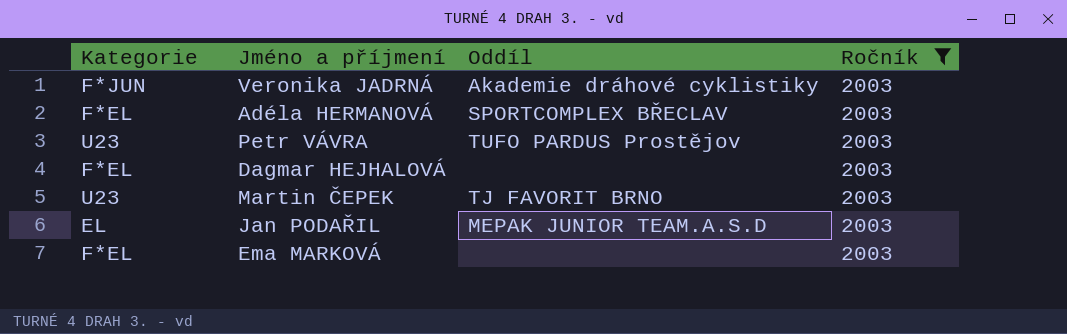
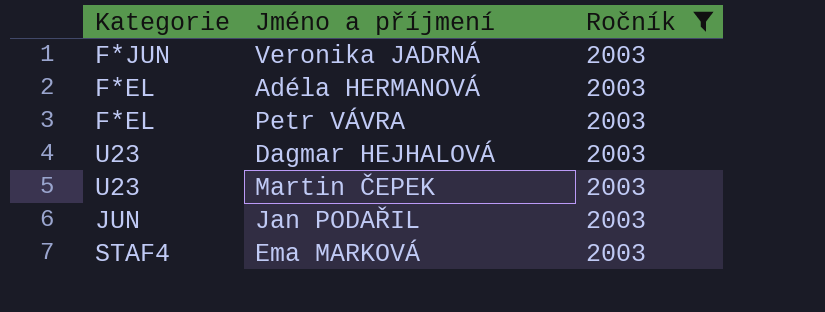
column Oddíl | position: 3 -> none
Petr VÁVRA | Kategorie: U23 -> F*EL
Dagmar HEJHALOVÁ | Kategorie: F*EL -> U23
Jan PODAŘIL | Kategorie: EL -> JUN
Ema MARKOVÁ | Kategorie: F*EL -> STAF4

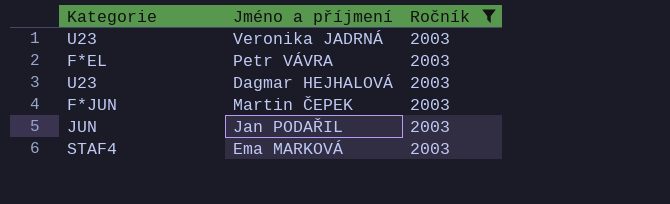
row Adéla HERMANOVÁ: F*EL | 2003 -> none
Veronika JADRNÁ | Kategorie: F*JUN -> U23
Martin ČEPEK | Kategorie: U23 -> F*JUN

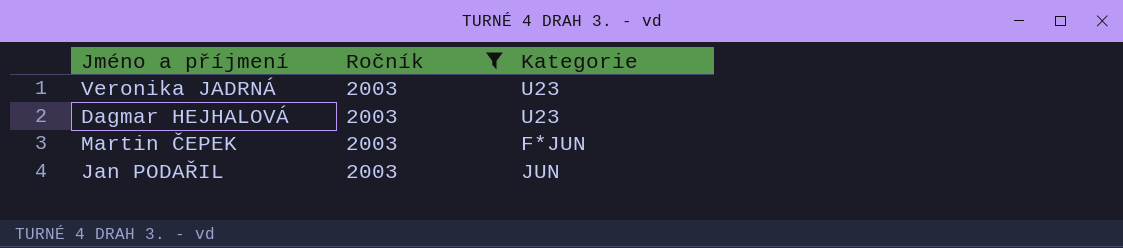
column Kategorie | position: 1 -> 3
row Petr VÁVRA: F*EL | 2003 -> none
row Ema MARKOVÁ: STAF4 | 2003 -> none

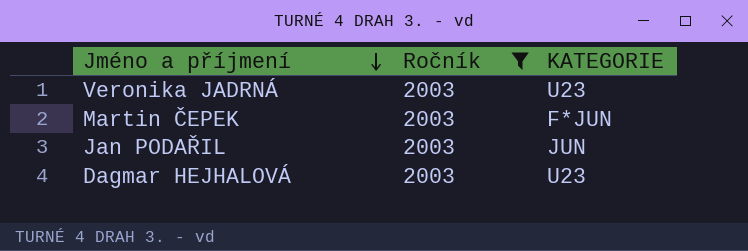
row order: none -> Jméno a příjmení descending
column name: Kategorie -> KATEGORIE

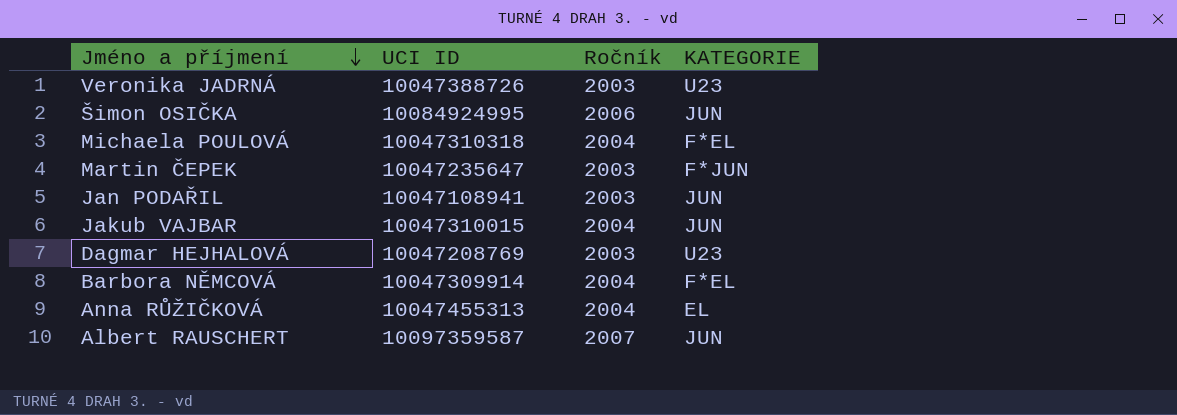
filter: Ročník = 2003 -> none
column UCI ID | position: none -> 2

